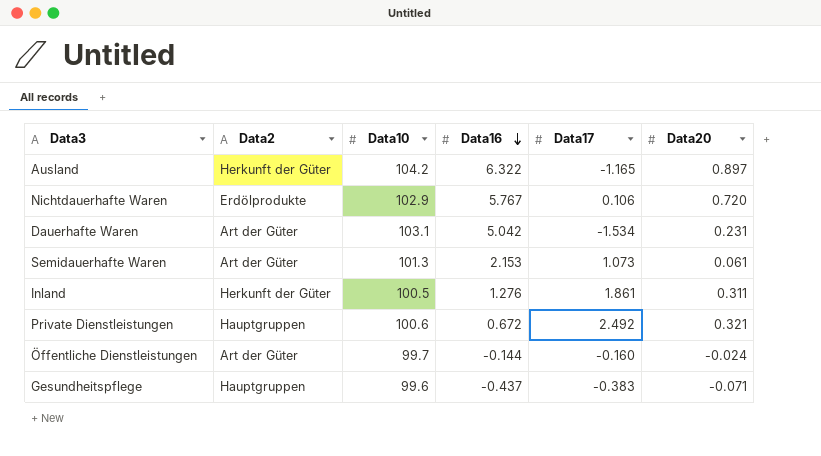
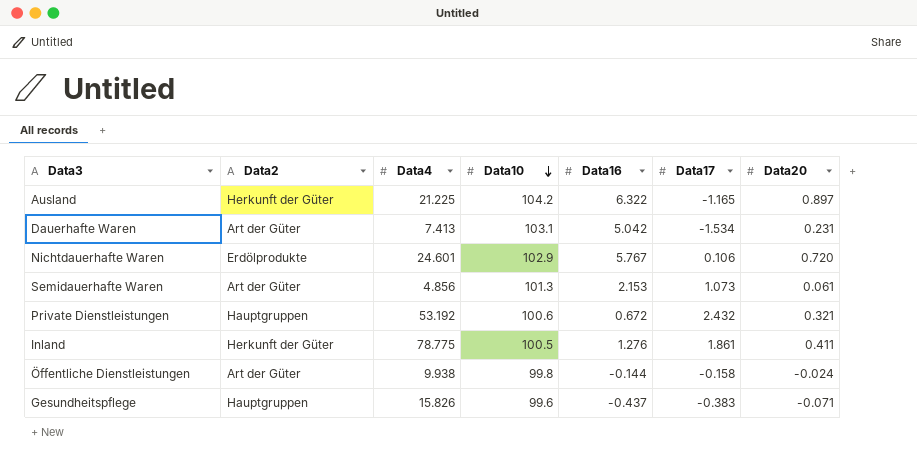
row order: Data16 descending -> Data10 descending
column Data4 | position: none -> 3
Private Dienstleistungen | Data17: 2.492 -> 2.432
Inland | Data20: 0.311 -> 0.411
Öffentliche Dienstleistungen | Data10: 99.7 -> 99.8
Öffentliche Dienstleistungen | Data17: -0.160 -> -0.158

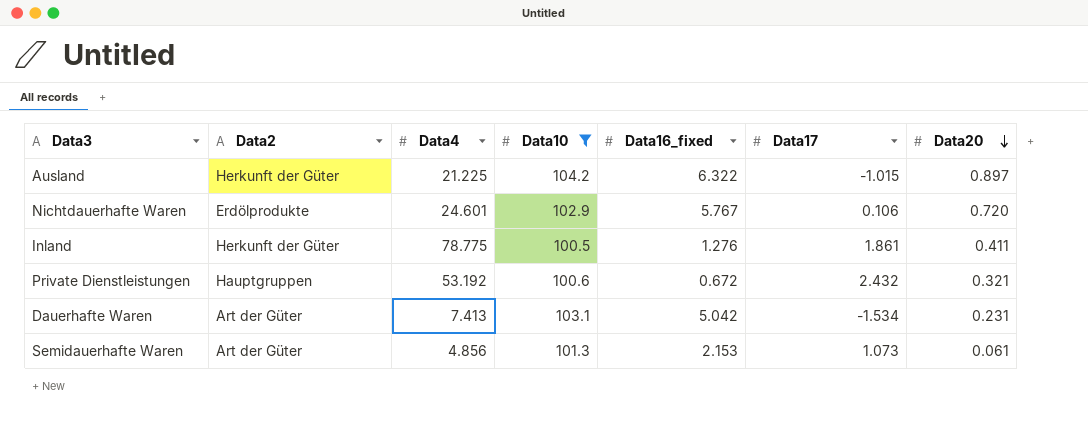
filter: none -> Data10 >= 100.5
row order: Data10 descending -> Data20 descending
column name: Data16 -> Data16_fixed
Ausland | Data17: -1.165 -> -1.015

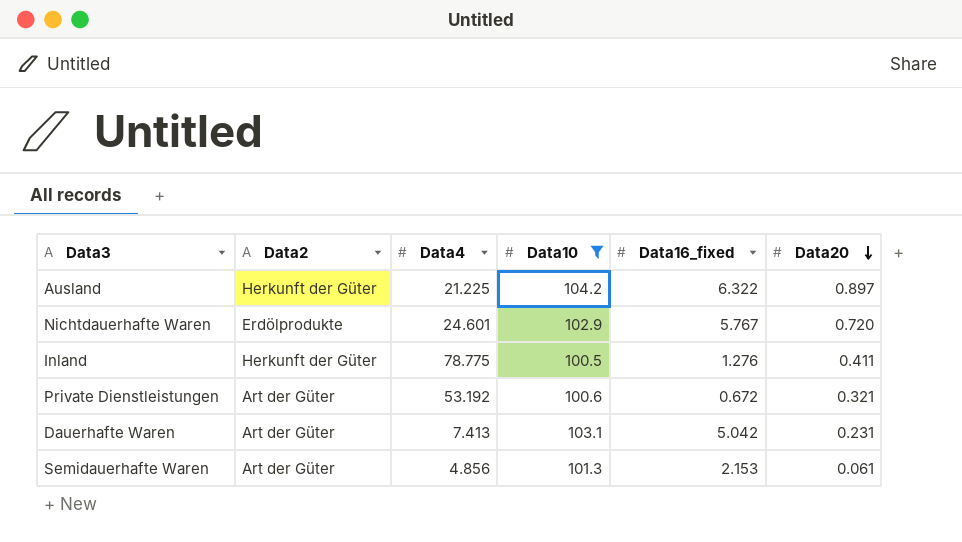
column Data17 | position: 6 -> none
Private Dienstleistungen | Data2: Hauptgruppen -> Art der Güter

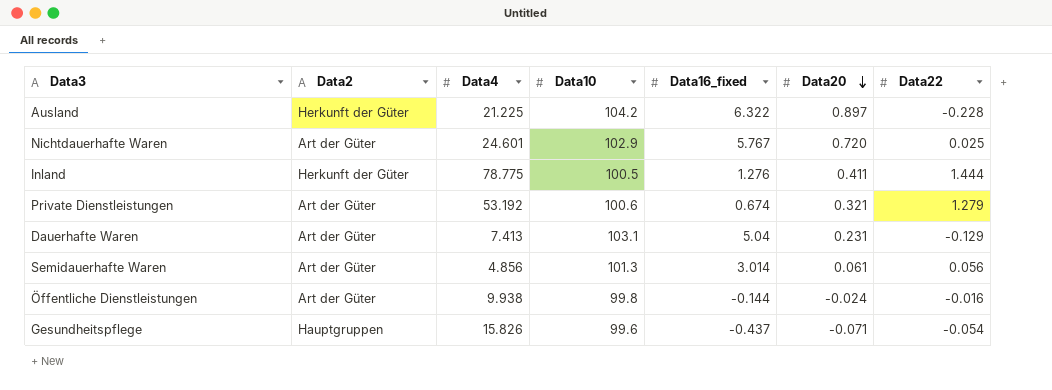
filter: Data10 >= 100.5 -> none
column Data22 | position: none -> 7
Nichtdauerhafte Waren | Data2: Erdölprodukte -> Art der Güter
Private Dienstleistungen | Data16_fixed: 0.672 -> 0.674
Dauerhafte Waren | Data16_fixed: 5.042 -> 5.04
Semidauerhafte Waren | Data16_fixed: 2.153 -> 3.014

